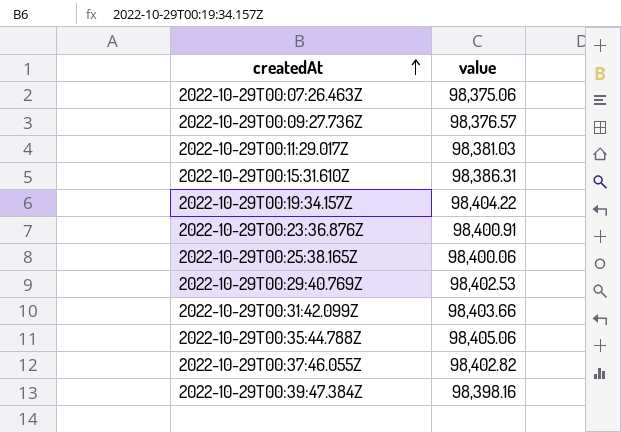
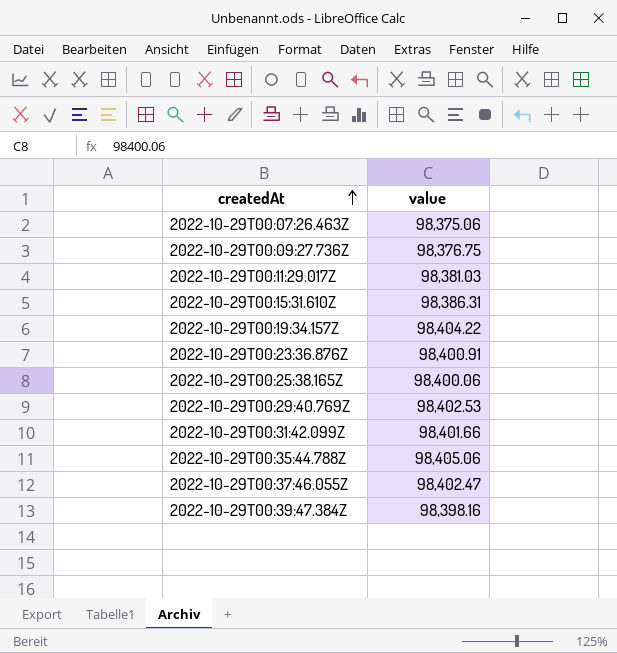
2022-10-29T00:09:27.736Z | value: 98,376.57 -> 98,376.75
2022-10-29T00:31:42.099Z | value: 98,403.66 -> 98,401.66
2022-10-29T00:37:46.055Z | value: 98,402.82 -> 98,402.47

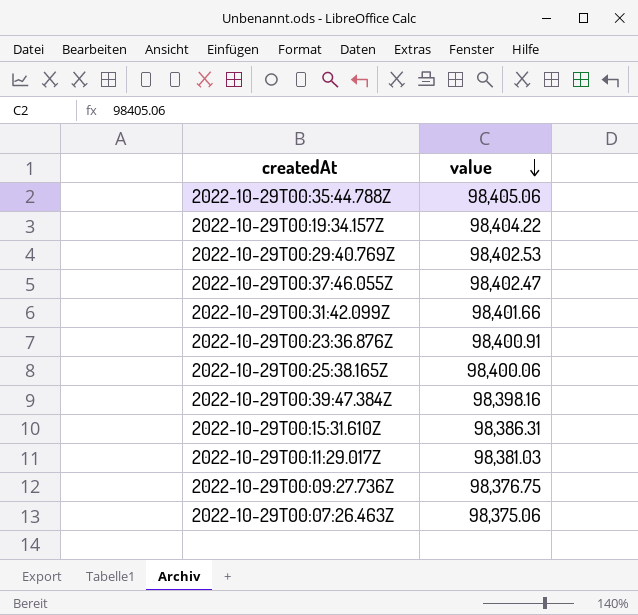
row order: createdAt ascending -> value descending

